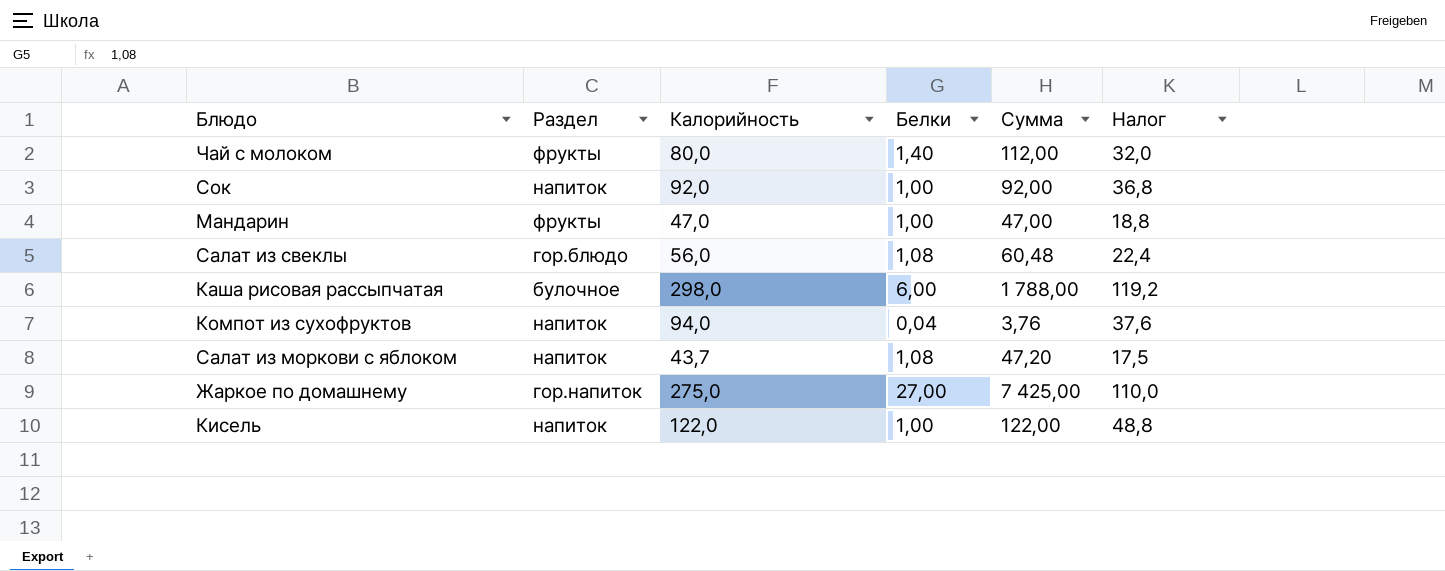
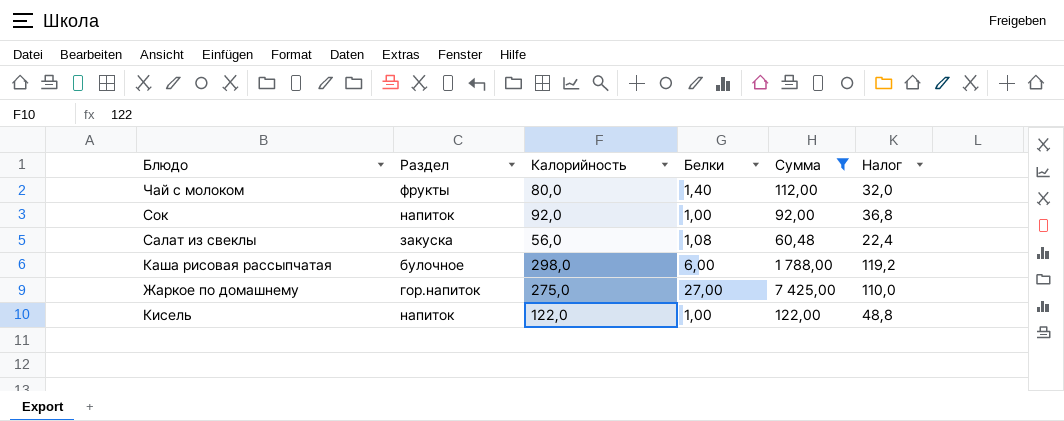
filter: none -> Сумма >= 60,48
Салат из свеклы | Раздел: гор.блюдо -> закуска

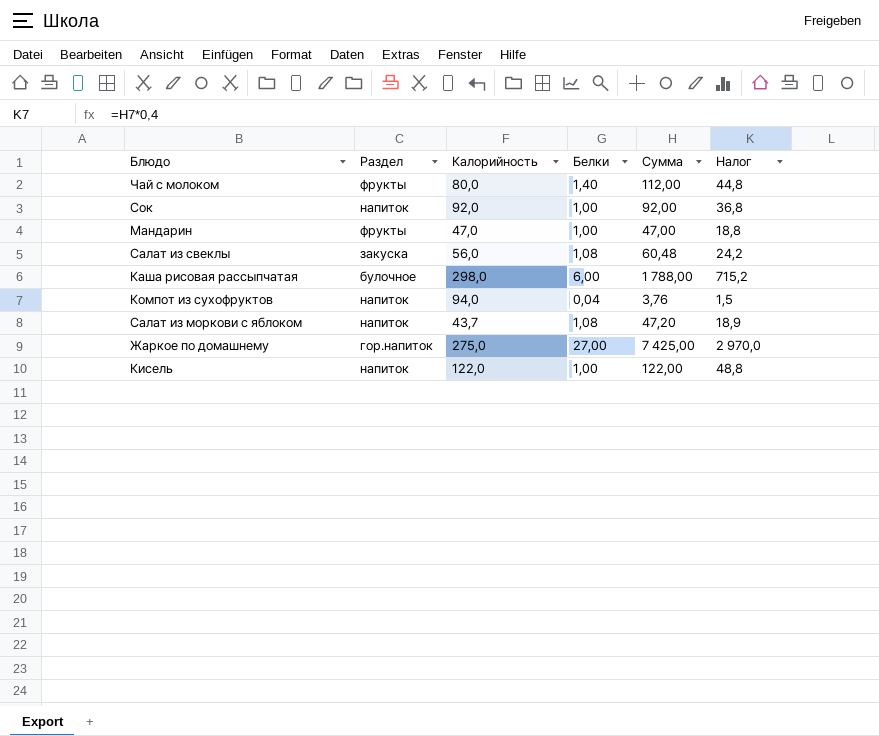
filter: Сумма >= 60,48 -> none
column Налог | formula: [Калорийность] * 0,4 -> [Сумма] * 0,4

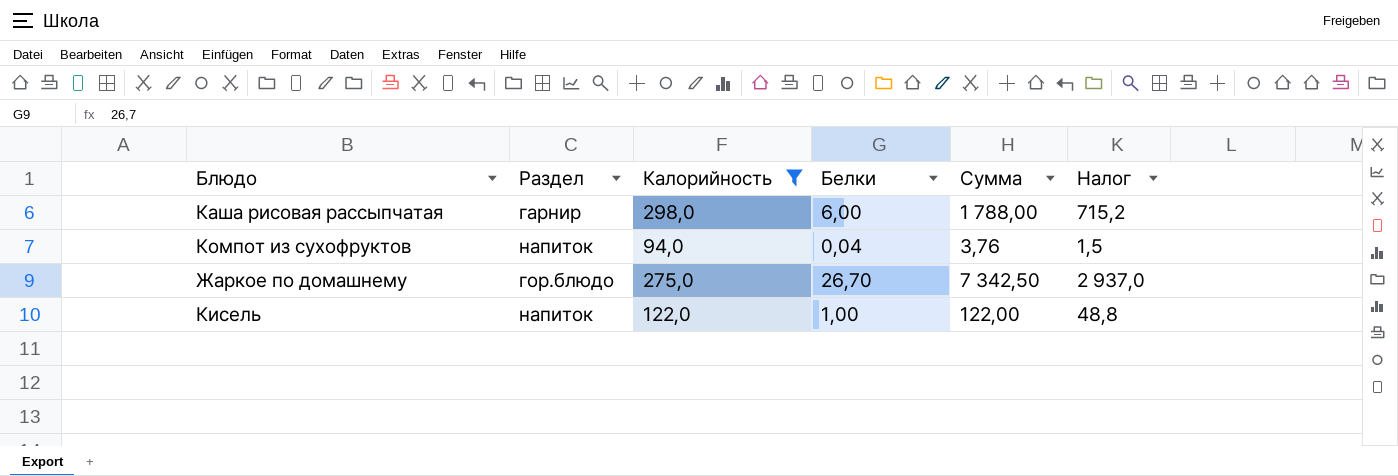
filter: none -> Калорийность >= 94,0
Каша рисовая рассыпчатая | Раздел: булочное -> гарнир
Жаркое по домашнему | Раздел: гор.напиток -> гор.блюдо
Жаркое по домашнему | Белки: 27,00 -> 26,70
Жаркое по домашнему | Сумма: 7 425,00 -> 7 342,50
Жаркое по домашнему | Налог: 2 970,0 -> 2 937,0

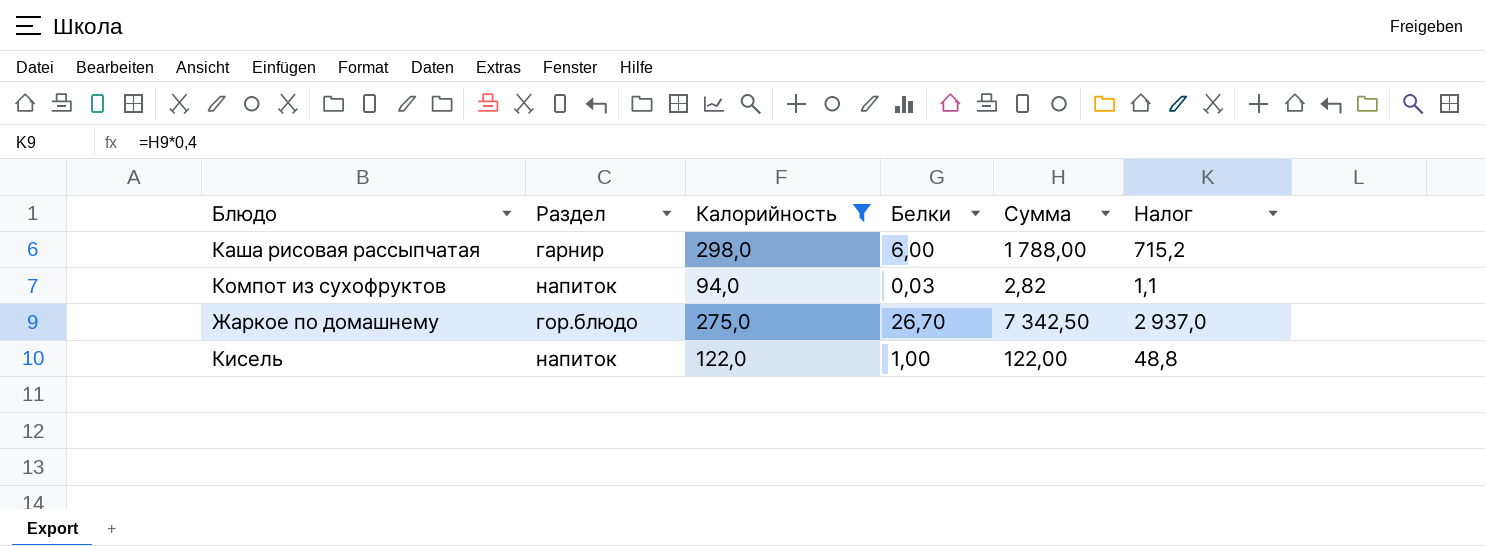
Компот из сухофруктов | Белки: 0,04 -> 0,03
Компот из сухофруктов | Сумма: 3,76 -> 2,82
Компот из сухофруктов | Налог: 1,5 -> 1,1

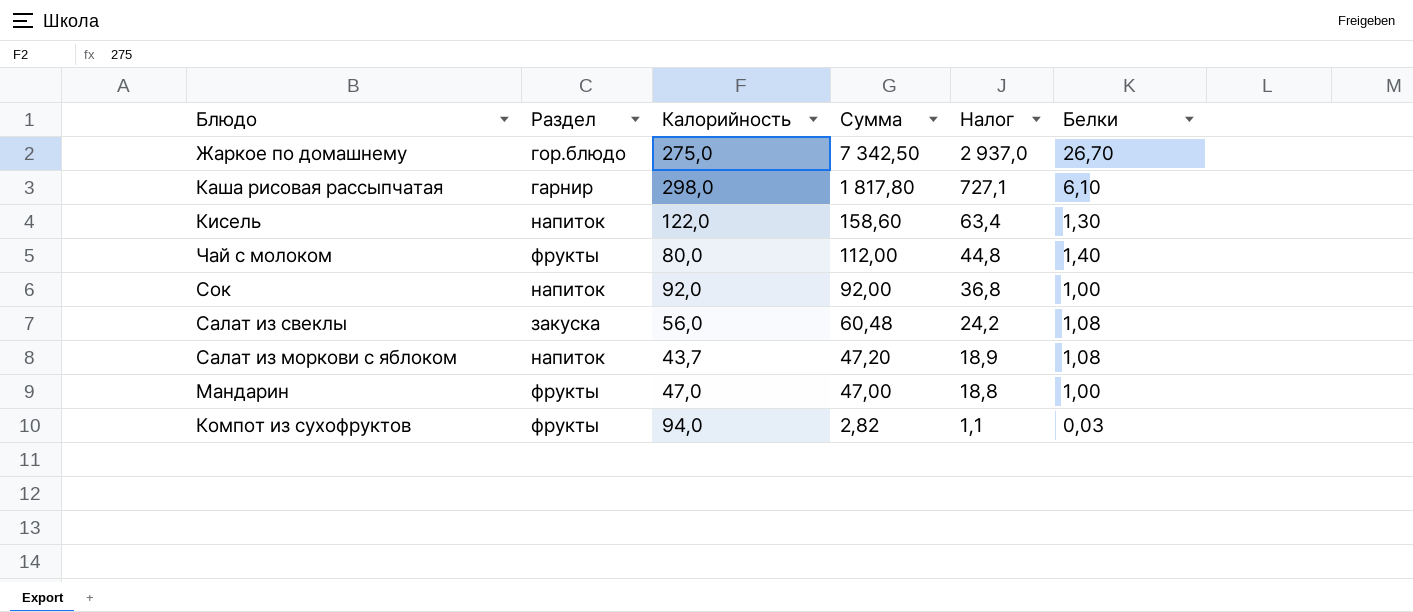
filter: Калорийность >= 94,0 -> none
row order: none -> Сумма descending
column Белки | position: 4 -> 6
Каша рисовая рассыпчатая | Сумма: 1 788,00 -> 1 817,80
Каша рисовая рассыпчатая | Налог: 715,2 -> 727,1
Каша рисовая рассыпчатая | Белки: 6,00 -> 6,10
Кисель | Сумма: 122,00 -> 158,60
Кисель | Налог: 48,8 -> 63,4
Кисель | Белки: 1,00 -> 1,30
Компот из сухофруктов | Раздел: напиток -> фрукты

